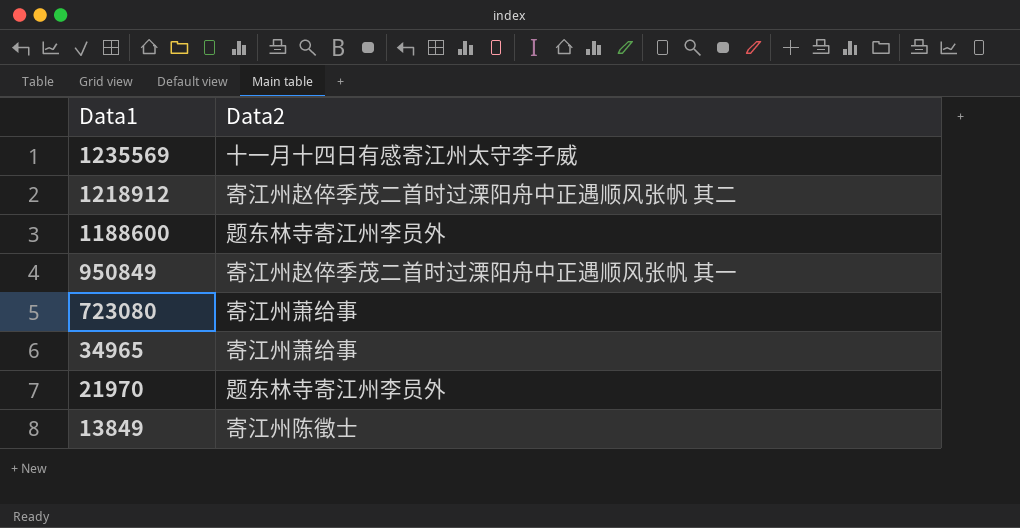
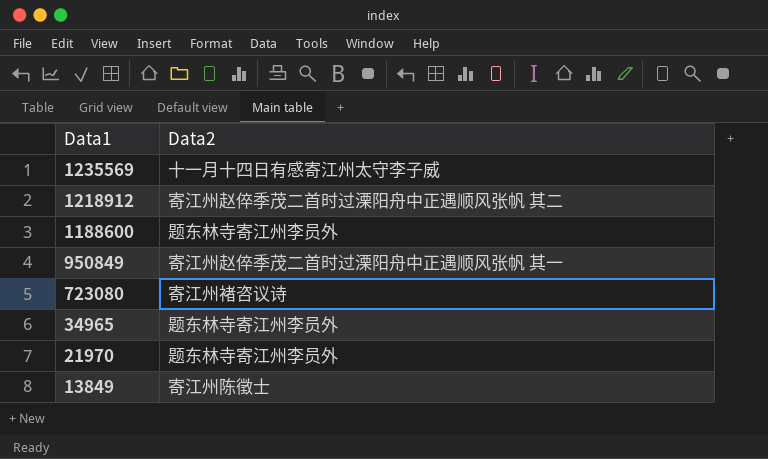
723080 | Data2: 寄江州萧给事 -> 寄江州褚咨议诗
34965 | Data2: 寄江州萧给事 -> 题东林寺寄江州李员外

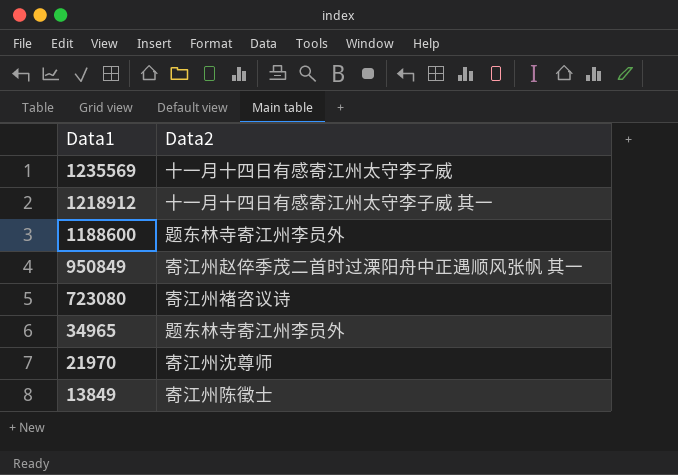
1218912 | Data2: 寄江州赵倅季茂二首时过溧阳舟中正遇顺风张帆 其二 -> 十一月十四日有感寄江州太守李子威 其一
21970 | Data2: 题东林寺寄江州李员外 -> 寄江州沈尊师

